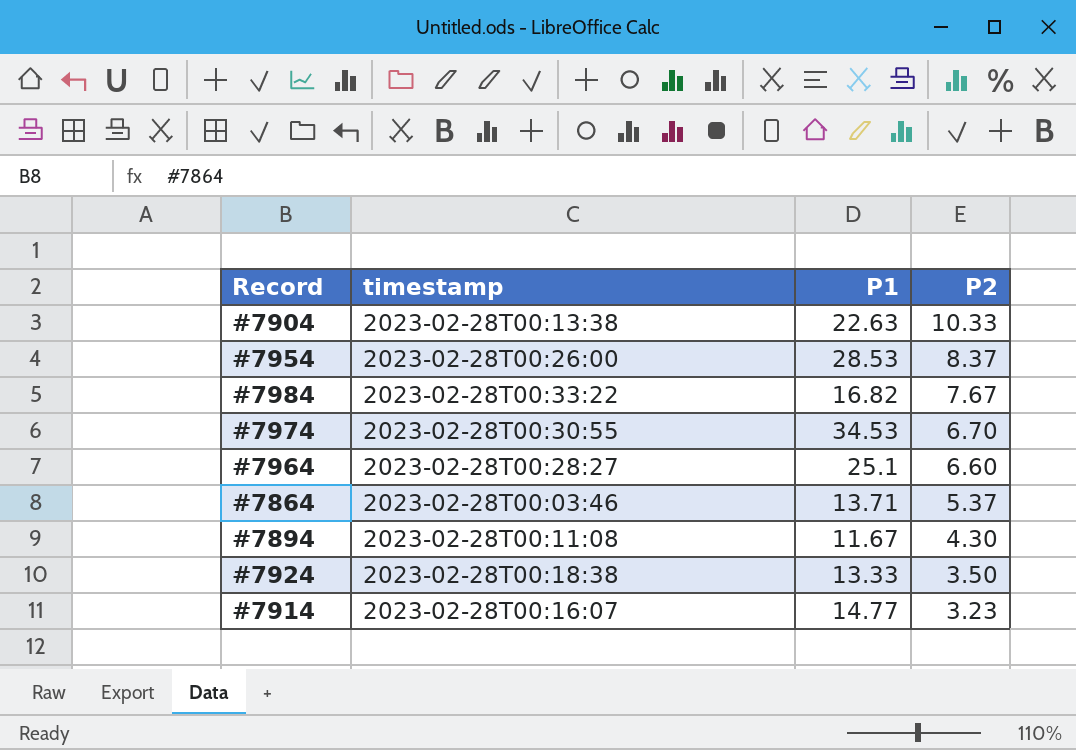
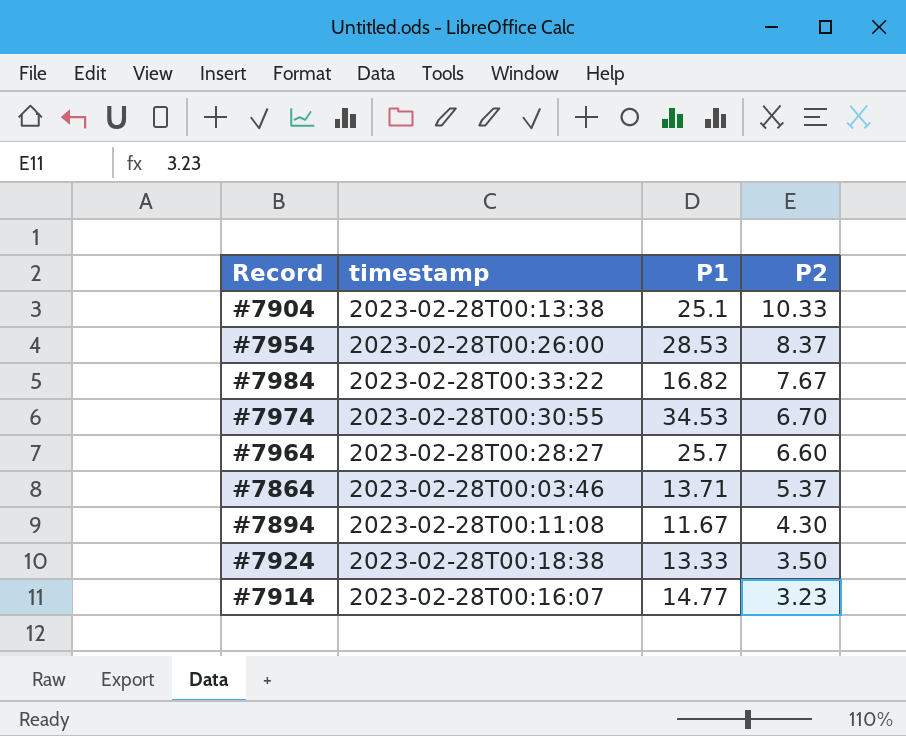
#7904 | P1: 22.63 -> 25.1
#7964 | P1: 25.1 -> 25.7

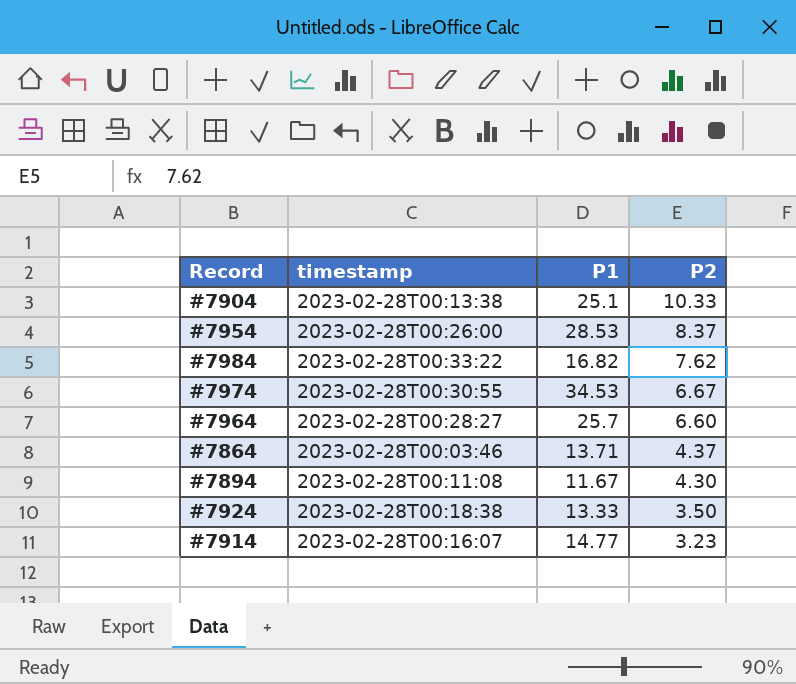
#7984 | P2: 7.67 -> 7.62
#7974 | P2: 6.70 -> 6.67
#7864 | P2: 5.37 -> 4.37

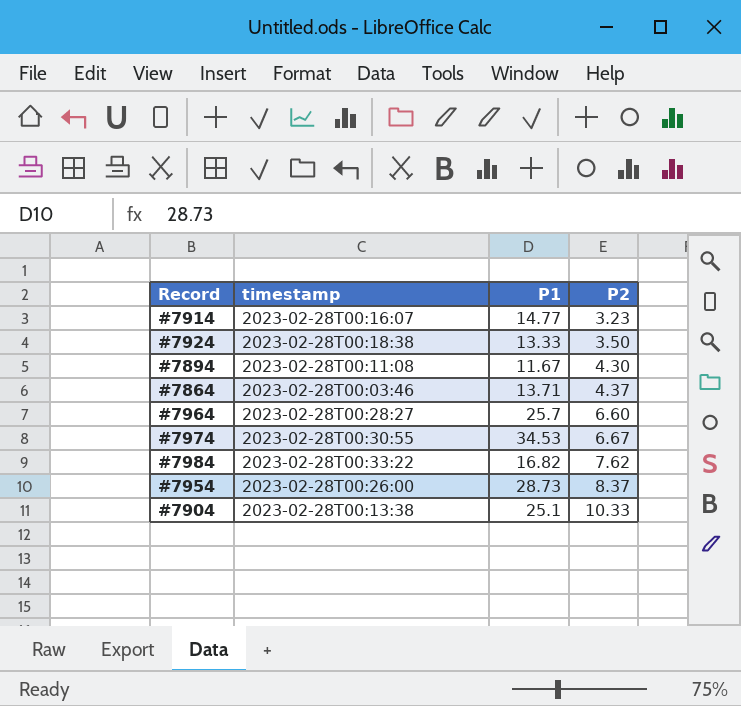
row order: P2 descending -> P2 ascending
#7954 | P1: 28.53 -> 28.73

